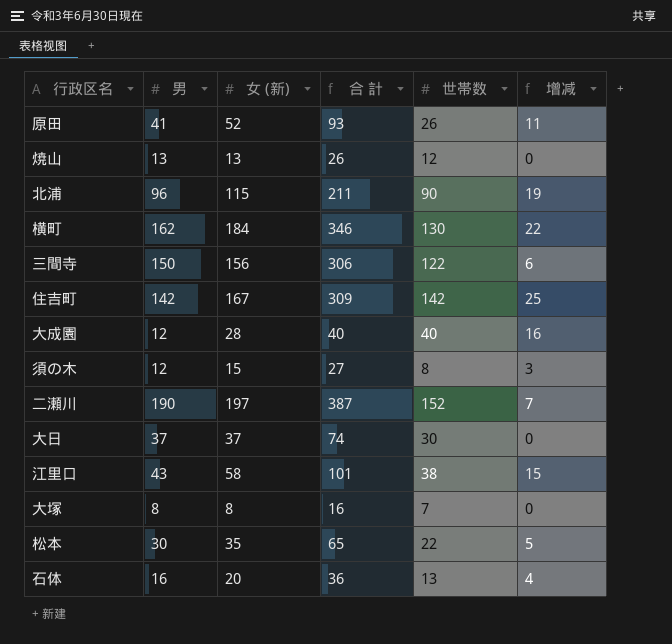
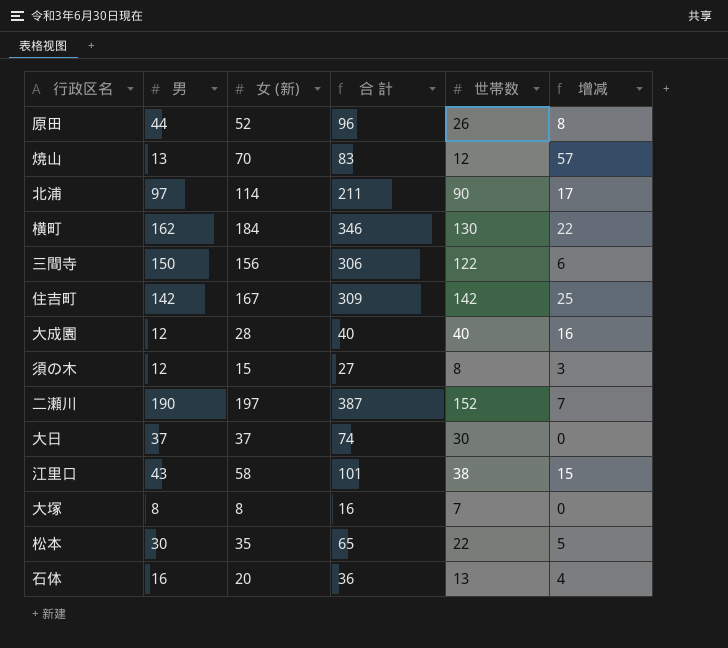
原田 | 男: 41 -> 44
原田 | 合 計: 93 -> 96
原田 | 增减: 11 -> 8
焼山 | 女 (新): 13 -> 70
焼山 | 合 計: 26 -> 83
焼山 | 增减: 0 -> 57
北浦 | 男: 96 -> 97
北浦 | 女 (新): 115 -> 114
北浦 | 增减: 19 -> 17

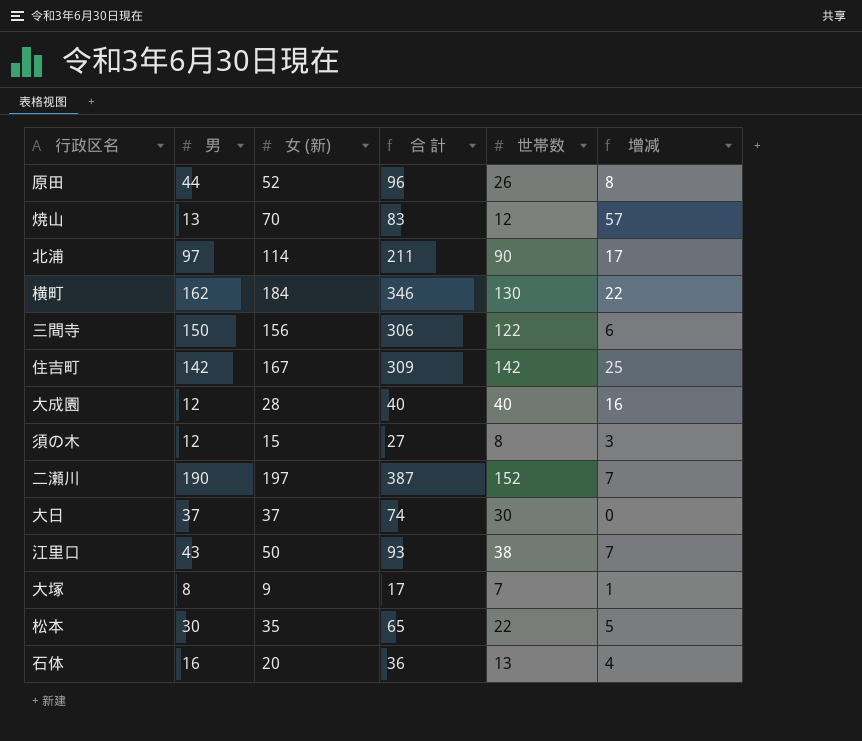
江里口 | 女 (新): 58 -> 50
江里口 | 合 計: 101 -> 93
江里口 | 增减: 15 -> 7
大塚 | 女 (新): 8 -> 9
大塚 | 合 計: 16 -> 17
大塚 | 增减: 0 -> 1

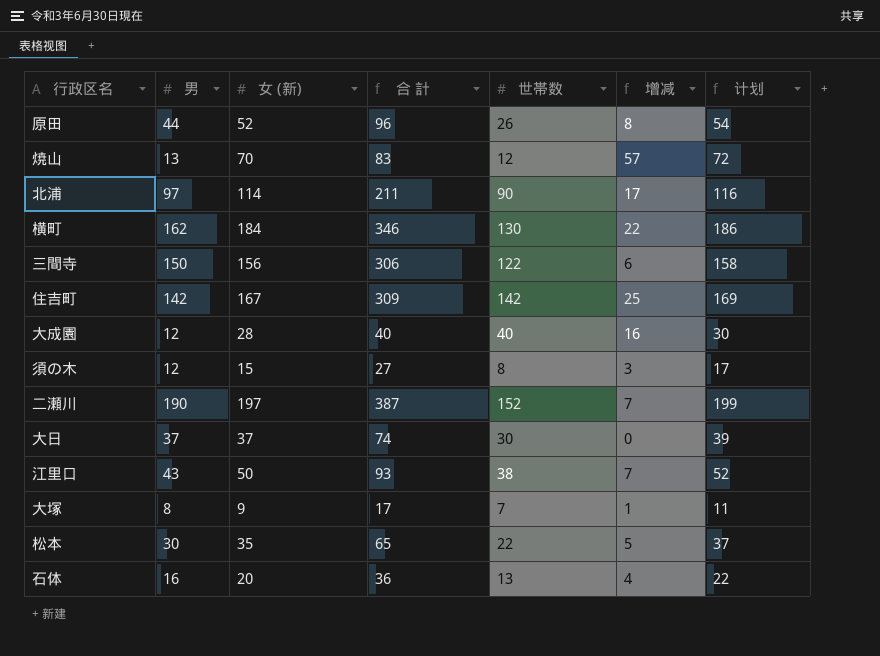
column 计划 | formula: none -> [女 (新)] + 2

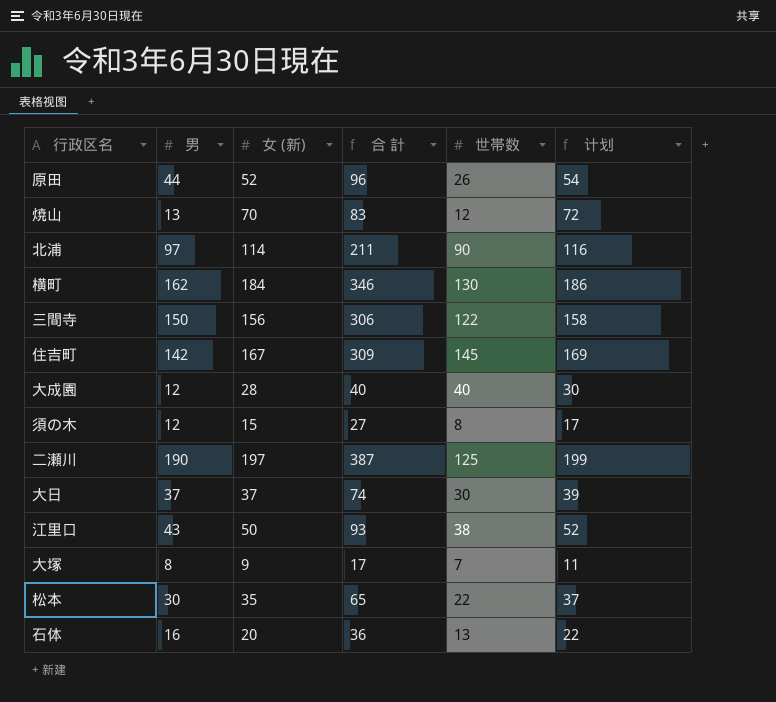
column 增减 | formula: [女 (新)] - [男] -> none
住吉町 | 世帯数: 142 -> 145
二瀬川 | 世帯数: 152 -> 125

